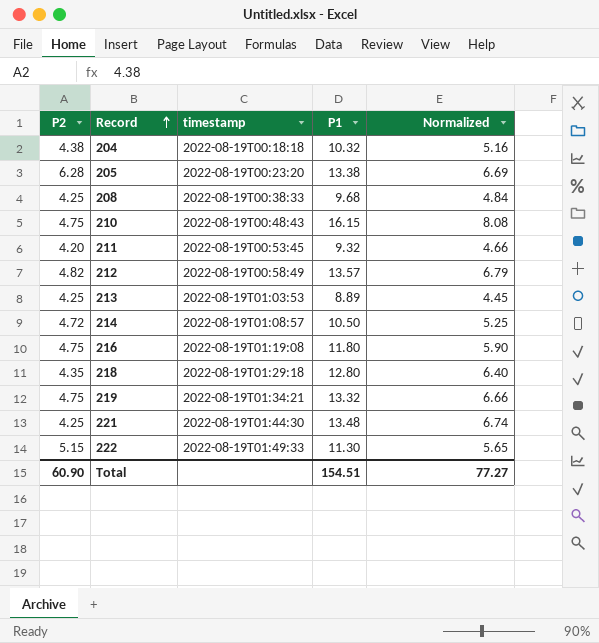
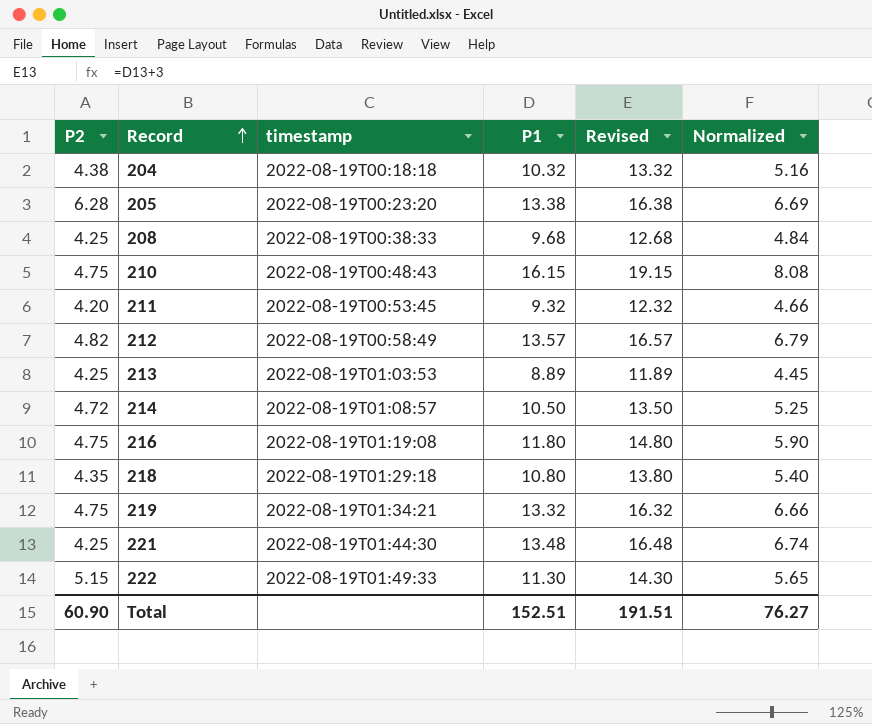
column Revised | formula: none -> [P1] + 3
218 | P1: 12.80 -> 10.80
218 | Normalized: 6.40 -> 5.40
Total | P1: 154.51 -> 152.51
Total | Normalized: 77.27 -> 76.27

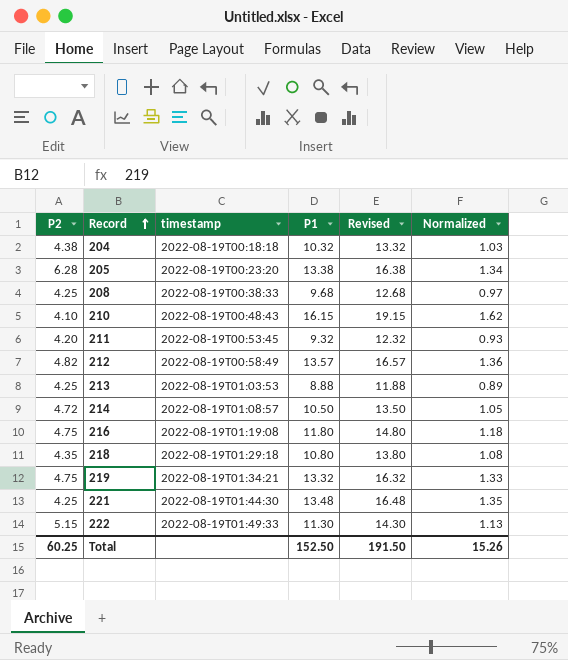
column Normalized | formula: [P1] * 0.5 -> [P1] * 0.1
210 | P2: 4.75 -> 4.10
213 | P1: 8.89 -> 8.88
213 | Revised: 11.89 -> 11.88
Total | P2: 60.90 -> 60.25
Total | P1: 152.51 -> 152.50
Total | Revised: 191.51 -> 191.50
Total | Normalized: 76.27 -> 15.26

